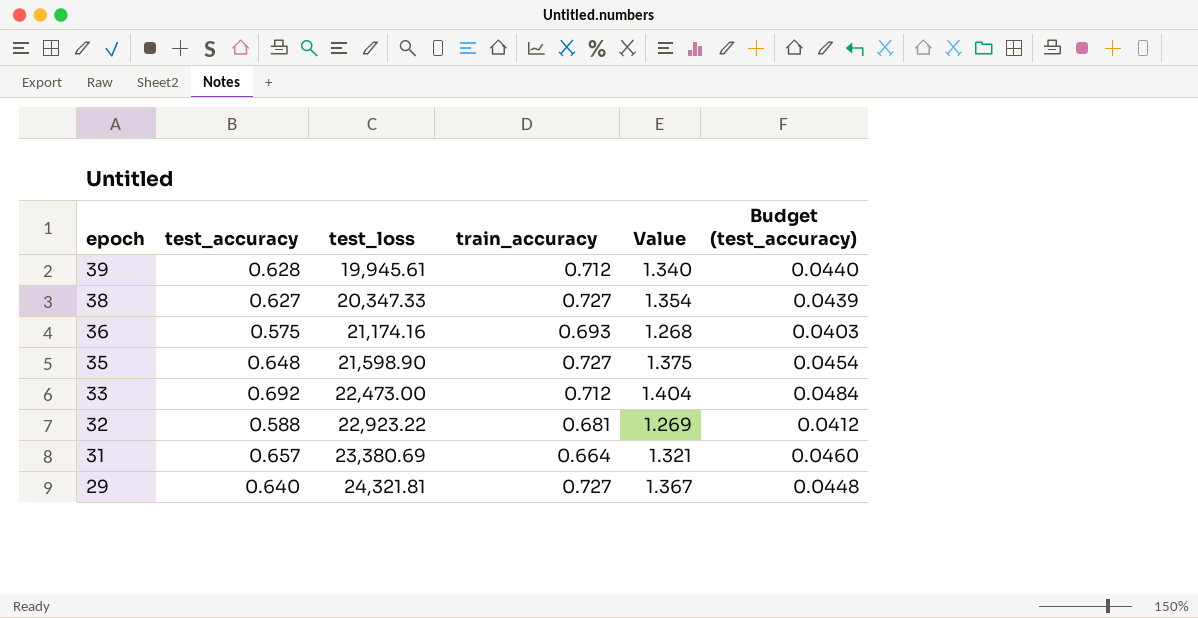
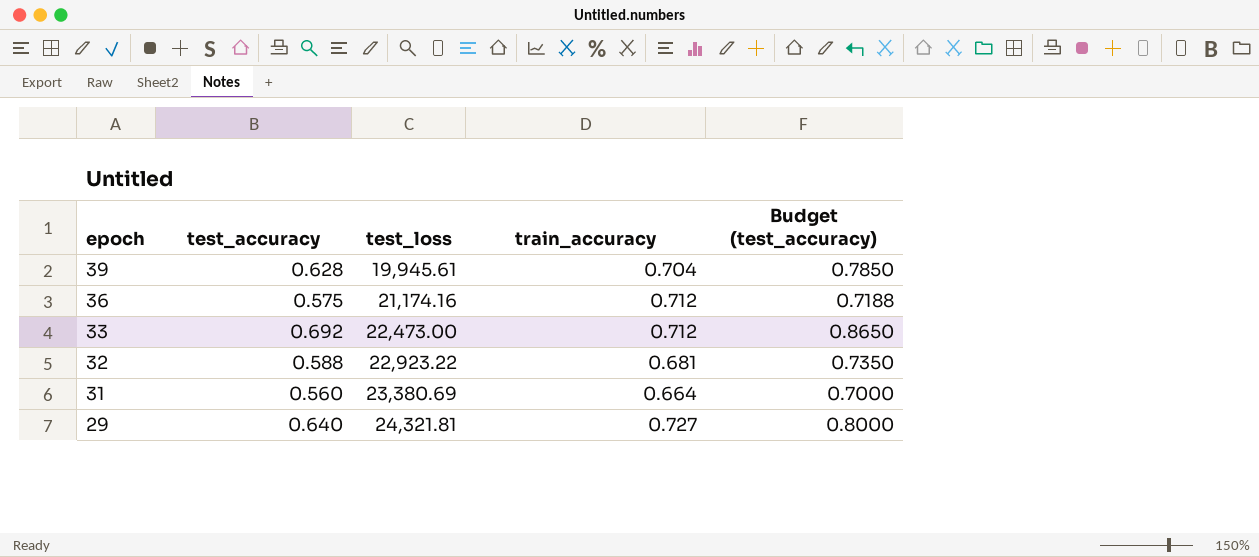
column Value | formula: [test_accuracy] + [train_accuracy] -> none
column Budget (test_accuracy) | formula: [test_accuracy] * 0.07 -> [test_accuracy] * 1.25
row 38: 0.627 | 20,347.33 | 0.727 | 1.354 | 0.0439 -> none
row 35: 0.648 | 21,598.90 | 0.727 | 1.375 | 0.0454 -> none
39 | train_accuracy: 0.712 -> 0.704
36 | train_accuracy: 0.693 -> 0.712
31 | test_accuracy: 0.657 -> 0.560

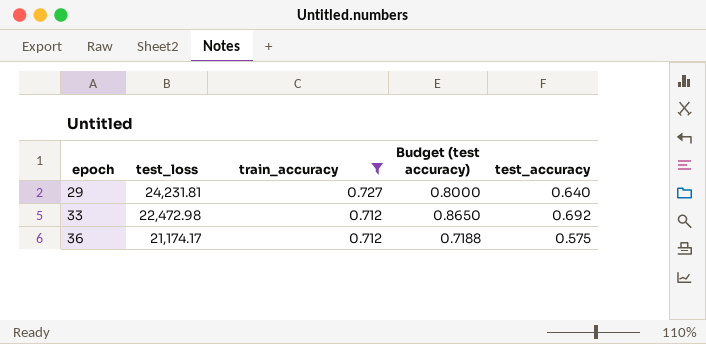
filter: none -> train_accuracy >= 0.712
row order: epoch descending -> epoch ascending
column name: Budget (test_accuracy) -> Budget (test accuracy)
column test_accuracy | position: 2 -> 5
29 | test_loss: 24,321.81 -> 24,231.81
33 | test_loss: 22,473.00 -> 22,472.98
36 | test_loss: 21,174.16 -> 21,174.17

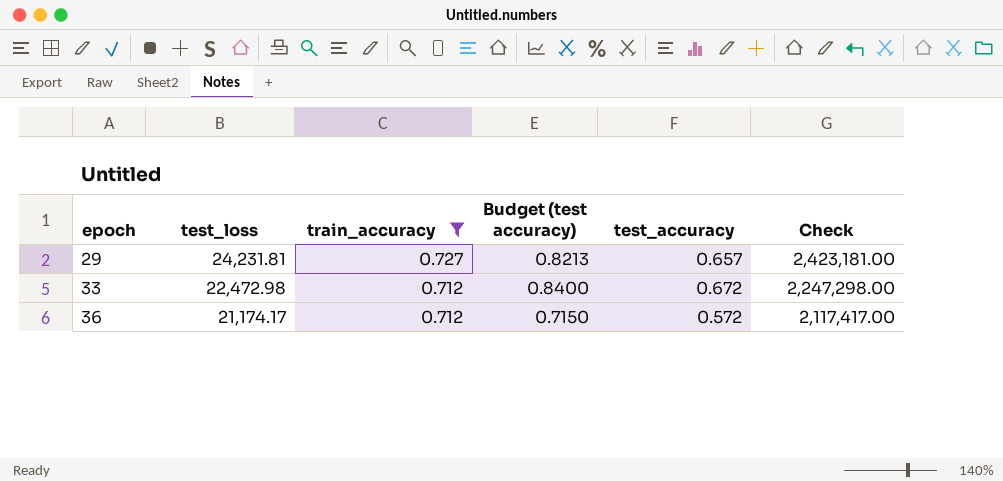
column Check | formula: none -> [test_loss] * 100
29 | Budget (test accuracy): 0.8000 -> 0.8213
29 | test_accuracy: 0.640 -> 0.657
33 | Budget (test accuracy): 0.8650 -> 0.8400
33 | test_accuracy: 0.692 -> 0.672
36 | Budget (test accuracy): 0.7188 -> 0.7150
36 | test_accuracy: 0.575 -> 0.572

